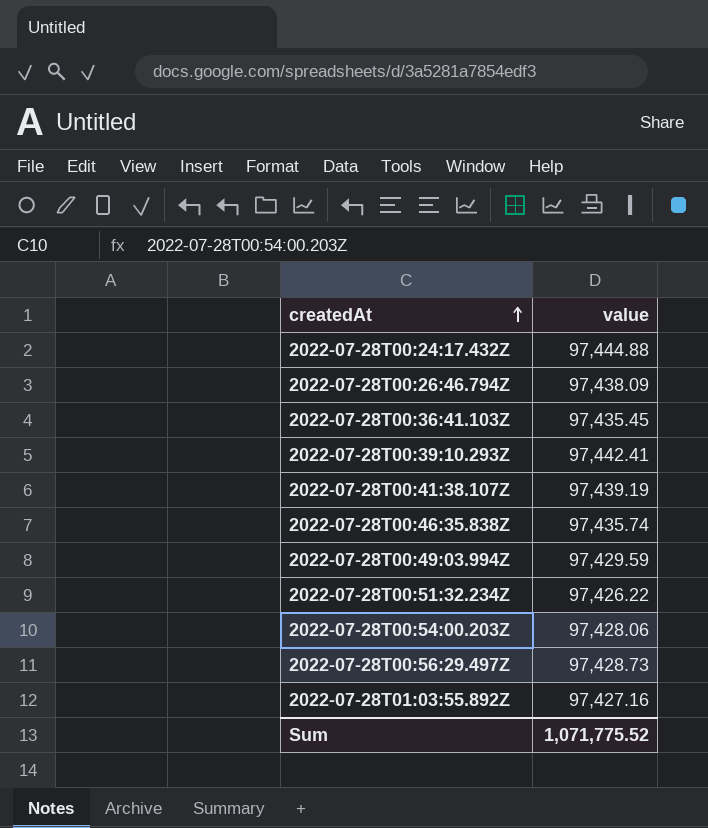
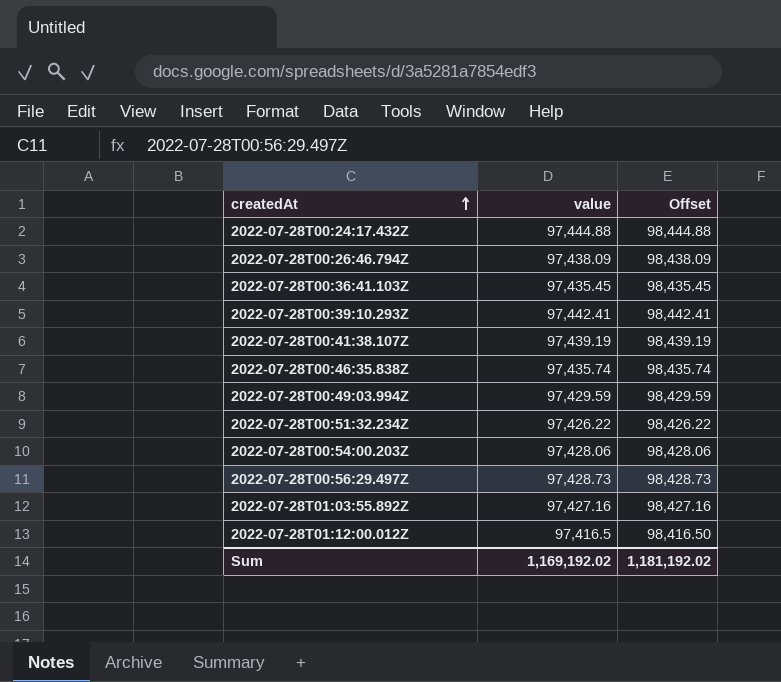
column Offset | formula: none -> [value] + 1000
row 2022-07-28T01:12:00.012Z: none -> 97,416.5 | 98,416.50
Sum | value: 1,071,775.52 -> 1,169,192.02

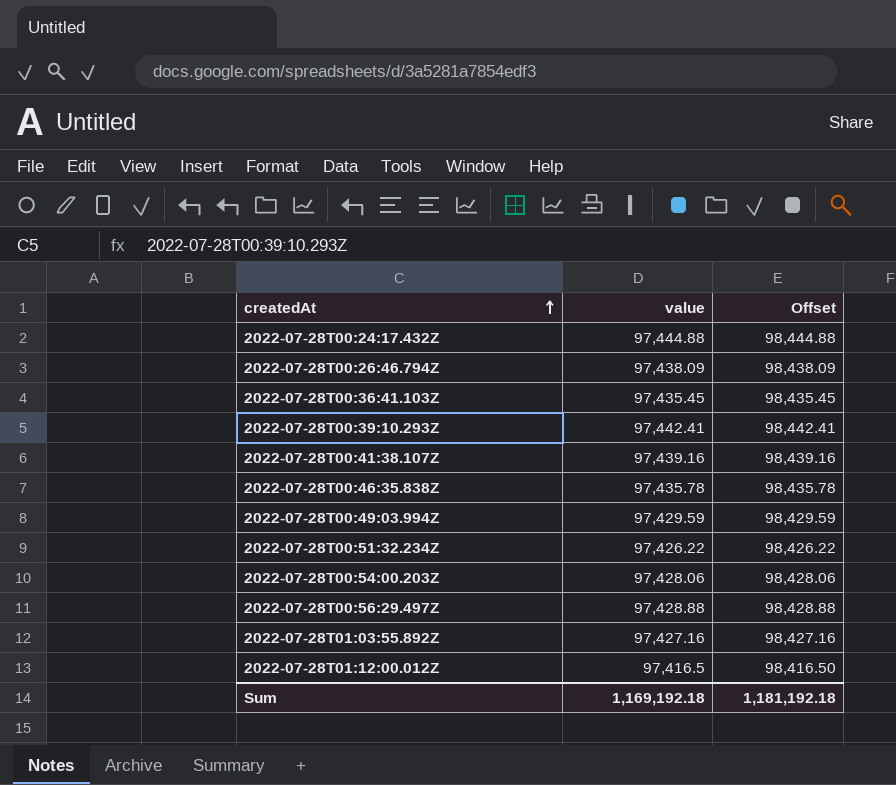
2022-07-28T00:41:38.107Z | value: 97,439.19 -> 97,439.16
2022-07-28T00:41:38.107Z | Offset: 98,439.19 -> 98,439.16
2022-07-28T00:46:35.838Z | value: 97,435.74 -> 97,435.78
2022-07-28T00:46:35.838Z | Offset: 98,435.74 -> 98,435.78
2022-07-28T00:56:29.497Z | value: 97,428.73 -> 97,428.88
2022-07-28T00:56:29.497Z | Offset: 98,428.73 -> 98,428.88
Sum | value: 1,169,192.02 -> 1,169,192.18
Sum | Offset: 1,181,192.02 -> 1,181,192.18

